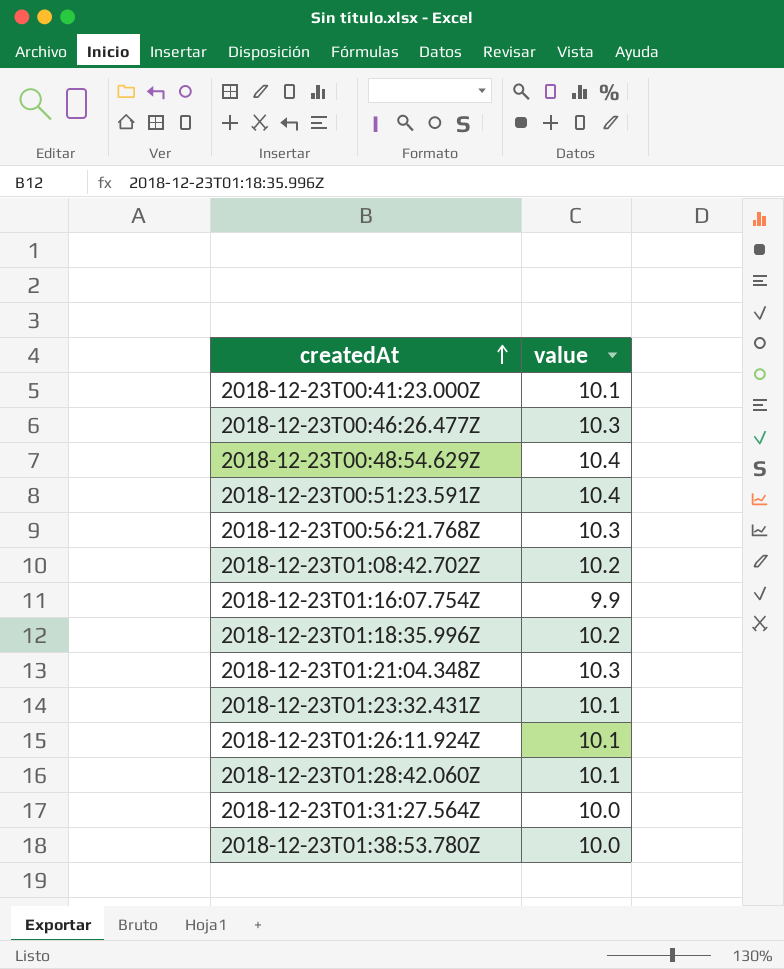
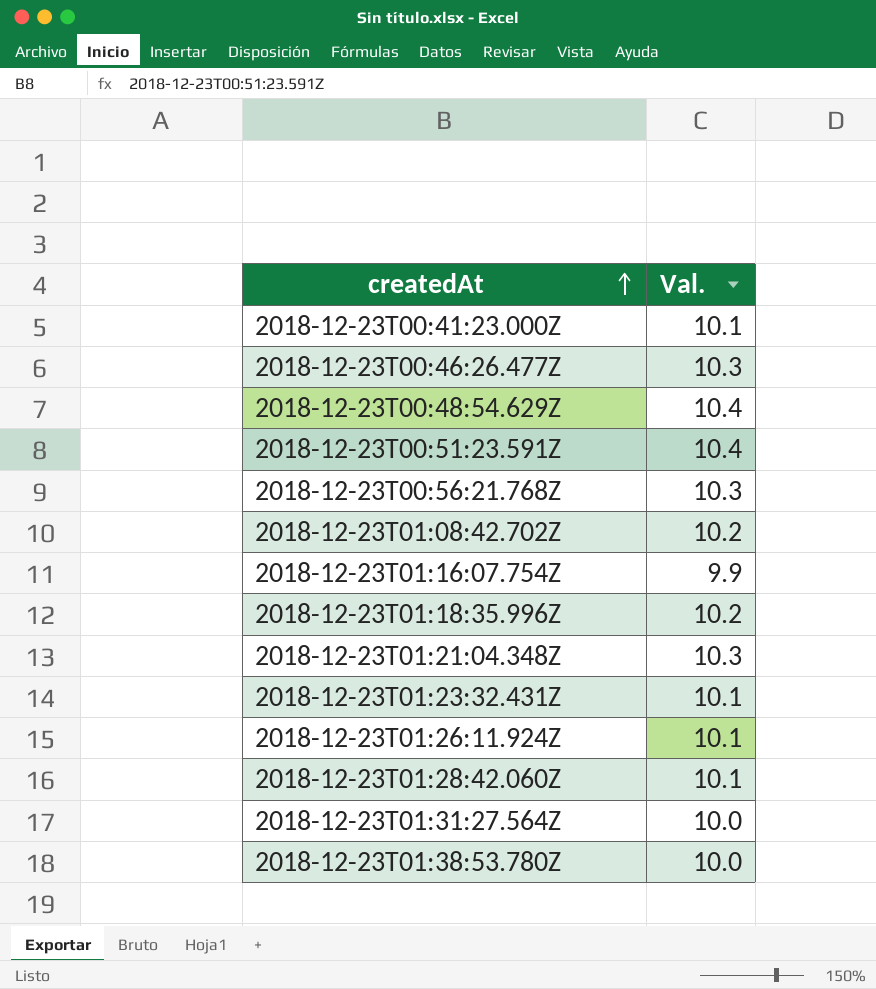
column name: value -> Val.

